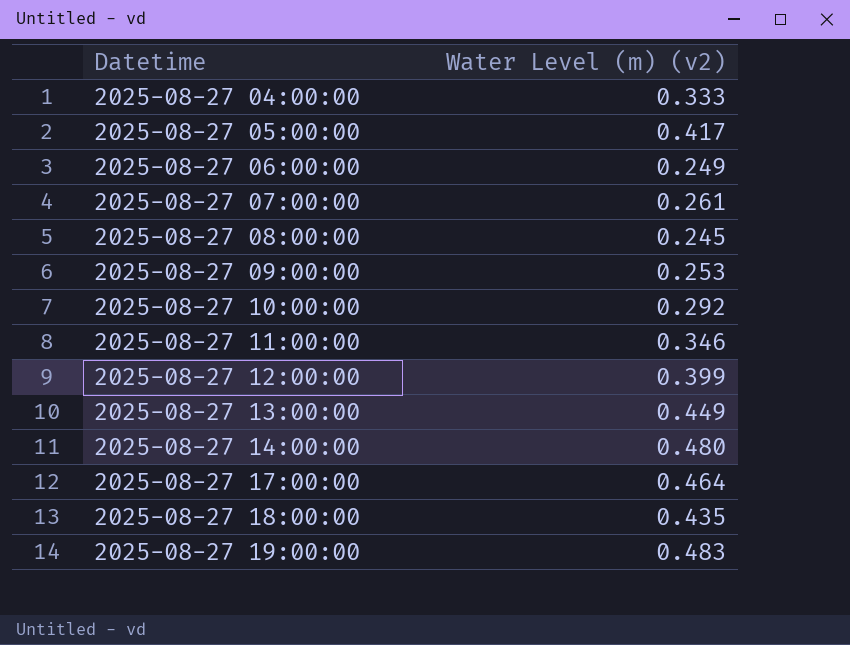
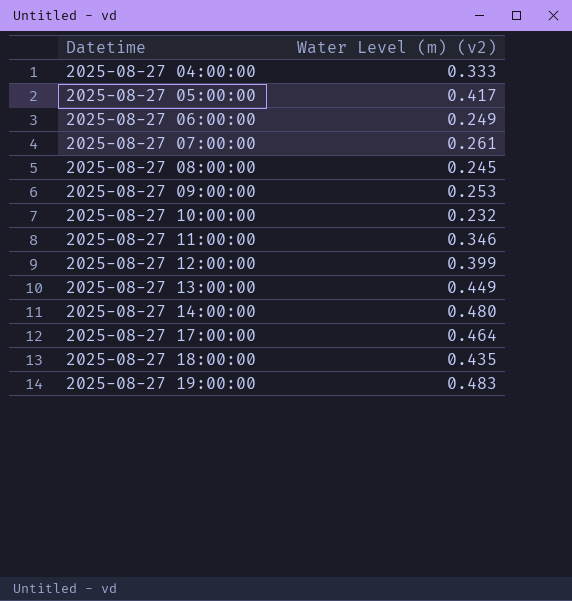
2025-08-27 10:00:00 | Water Level (m) (v2): 0.292 -> 0.232

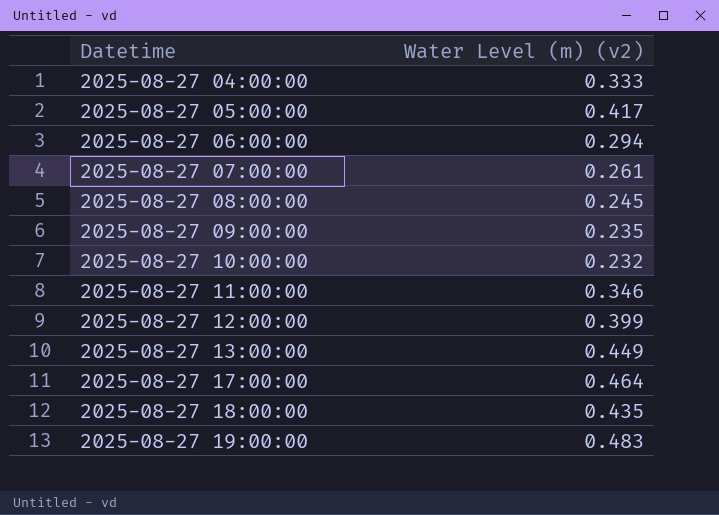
row 2025-08-27 14:00:00: 0.480 -> none
2025-08-27 06:00:00 | Water Level (m) (v2): 0.249 -> 0.294
2025-08-27 09:00:00 | Water Level (m) (v2): 0.253 -> 0.235

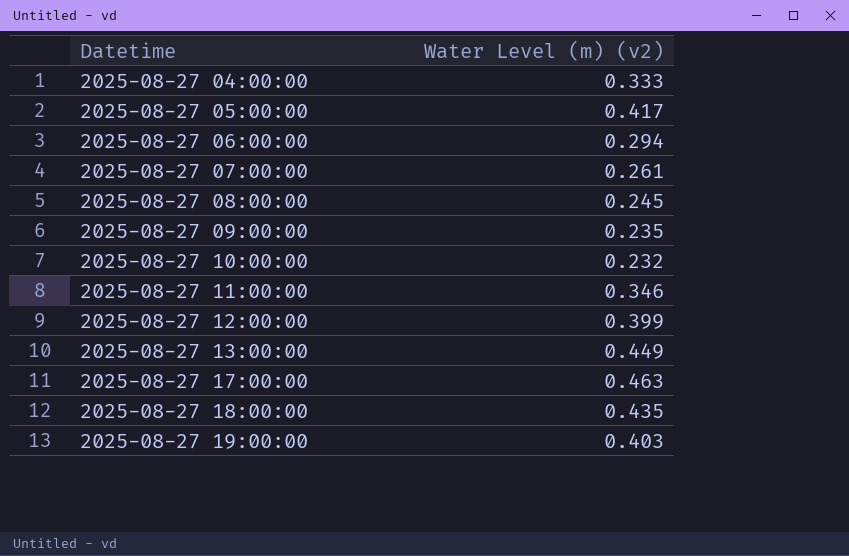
2025-08-27 17:00:00 | Water Level (m) (v2): 0.464 -> 0.463
2025-08-27 19:00:00 | Water Level (m) (v2): 0.483 -> 0.403

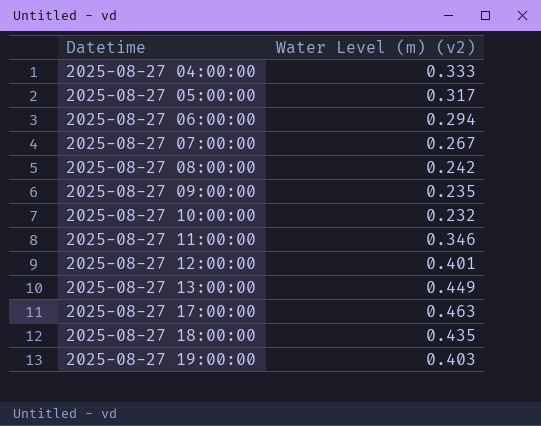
2025-08-27 05:00:00 | Water Level (m) (v2): 0.417 -> 0.317
2025-08-27 07:00:00 | Water Level (m) (v2): 0.261 -> 0.267
2025-08-27 08:00:00 | Water Level (m) (v2): 0.245 -> 0.242
2025-08-27 12:00:00 | Water Level (m) (v2): 0.399 -> 0.401

